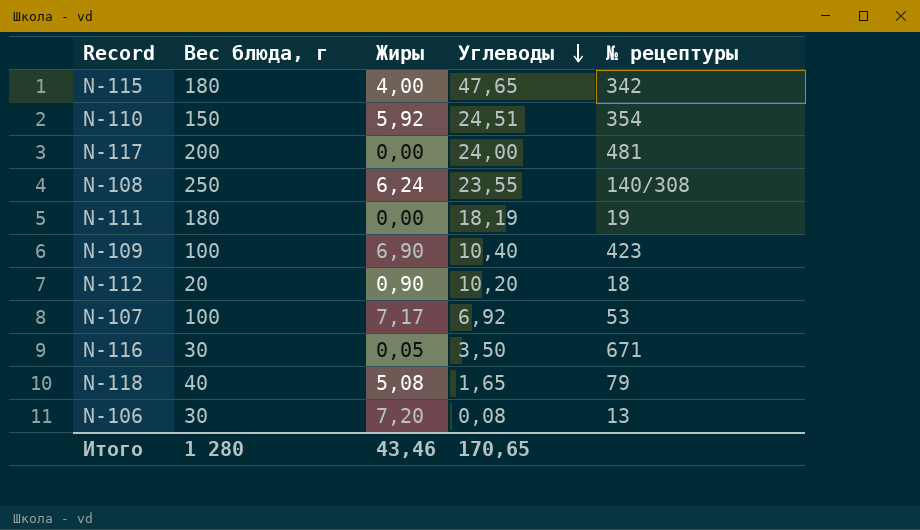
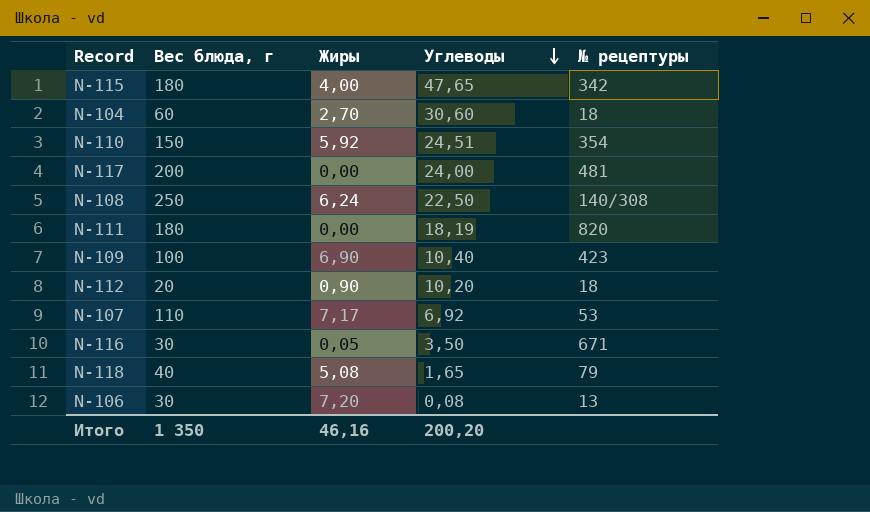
row N-104: none -> 60 | 2,70 | 30,60 | 18
N-108 | Углеводы: 23,55 -> 22,50
N-111 | № рецептуры: 19 -> 820
N-107 | Вес блюда, г: 100 -> 110
Итого | Вес блюда, г: 1 280 -> 1 350
Итого | Жиры: 43,46 -> 46,16
Итого | Углеводы: 170,65 -> 200,20

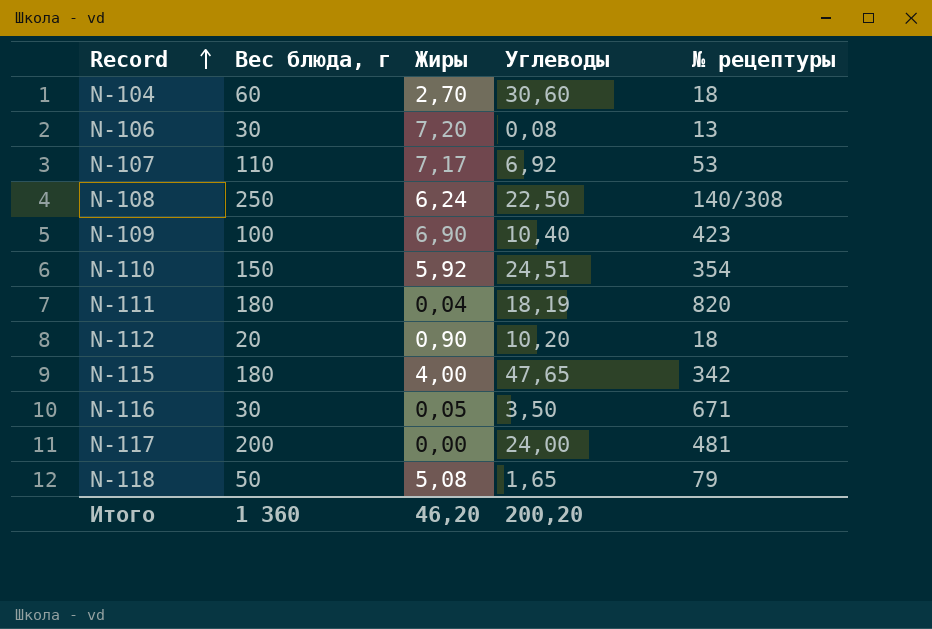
row order: Углеводы descending -> Record ascending
N-111 | Жиры: 0,00 -> 0,04
N-118 | Вес блюда, г: 40 -> 50
Итого | Вес блюда, г: 1 350 -> 1 360
Итого | Жиры: 46,16 -> 46,20

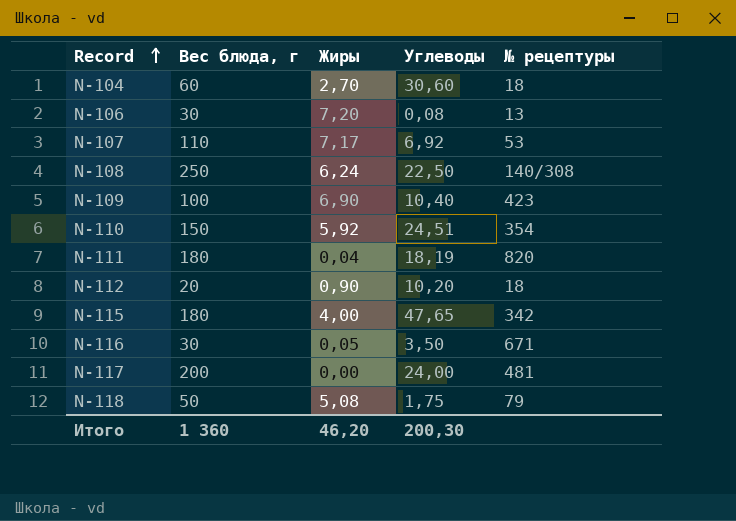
N-118 | Углеводы: 1,65 -> 1,75
Итого | Углеводы: 200,20 -> 200,30

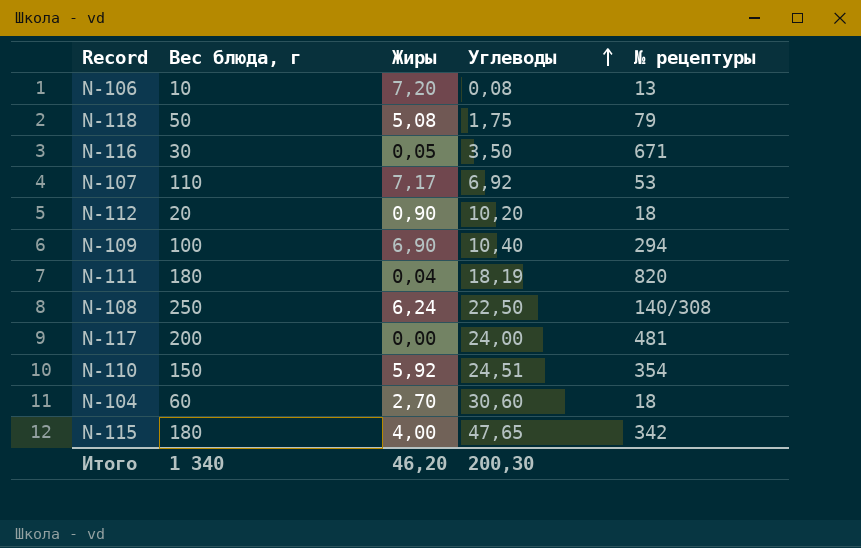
row order: Record ascending -> Углеводы ascending
N-106 | Вес блюда, г: 30 -> 10
N-109 | № рецептуры: 423 -> 294
Итого | Вес блюда, г: 1 360 -> 1 340

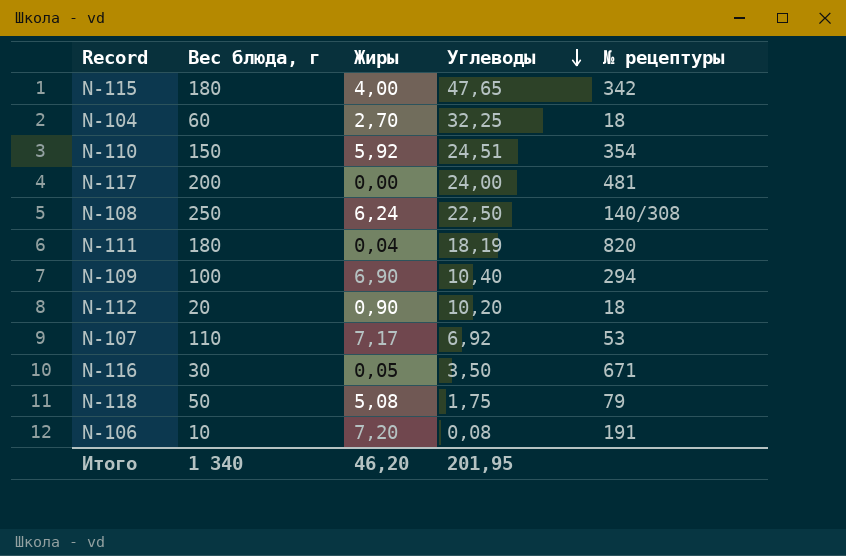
row order: Углеводы ascending -> Углеводы descending
N-104 | Углеводы: 30,60 -> 32,25
N-106 | № рецептуры: 13 -> 191
Итого | Углеводы: 200,30 -> 201,95

